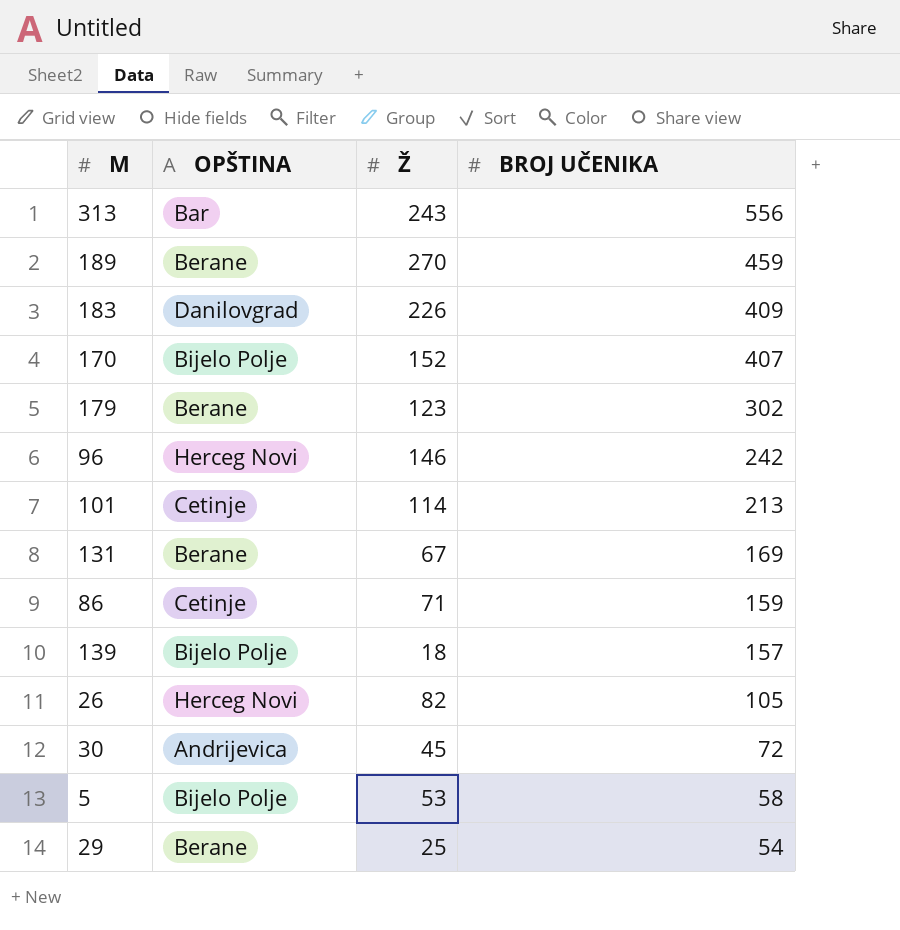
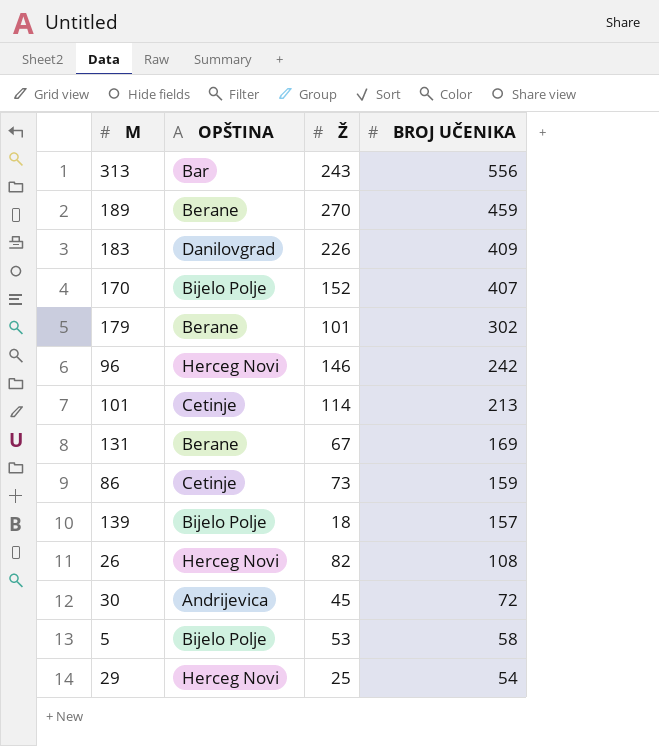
179 | Ž: 123 -> 101
86 | Ž: 71 -> 73
26 | BROJ UČENIKA: 105 -> 108
29 | OPŠTINA: Berane -> Herceg Novi

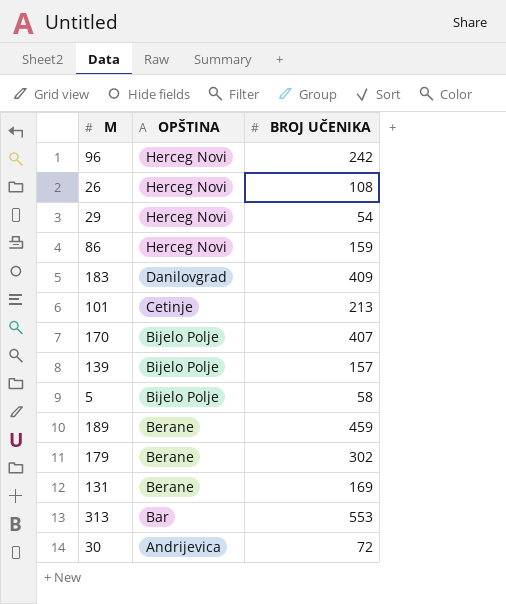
row order: BROJ UČENIKA descending -> OPŠTINA descending
column Ž | position: 3 -> none
86 | OPŠTINA: Cetinje -> Herceg Novi
313 | BROJ UČENIKA: 556 -> 553

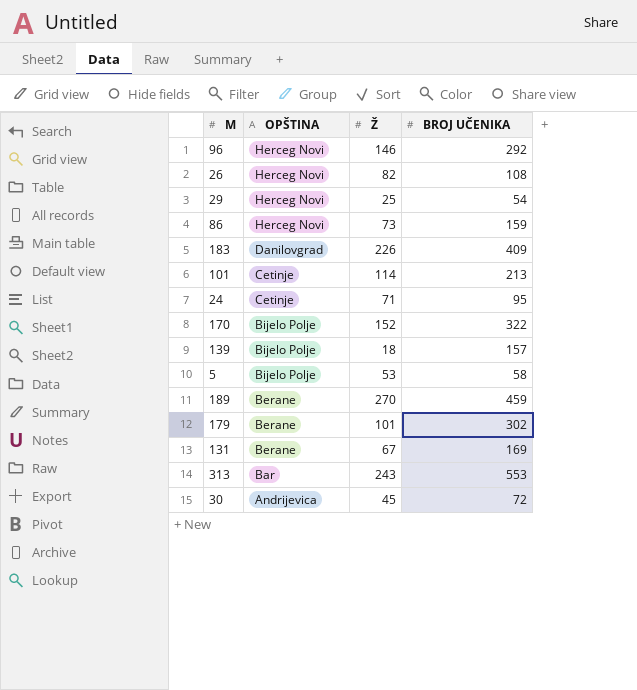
column Ž | position: none -> 3
96 | BROJ UČENIKA: 242 -> 292
row 24: none -> Cetinje | 71 | 95
170 | BROJ UČENIKA: 407 -> 322

